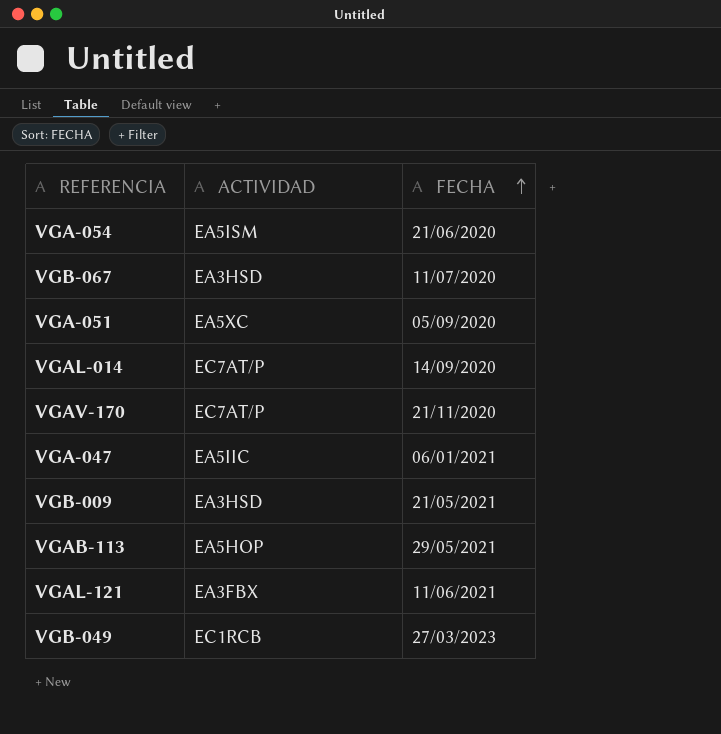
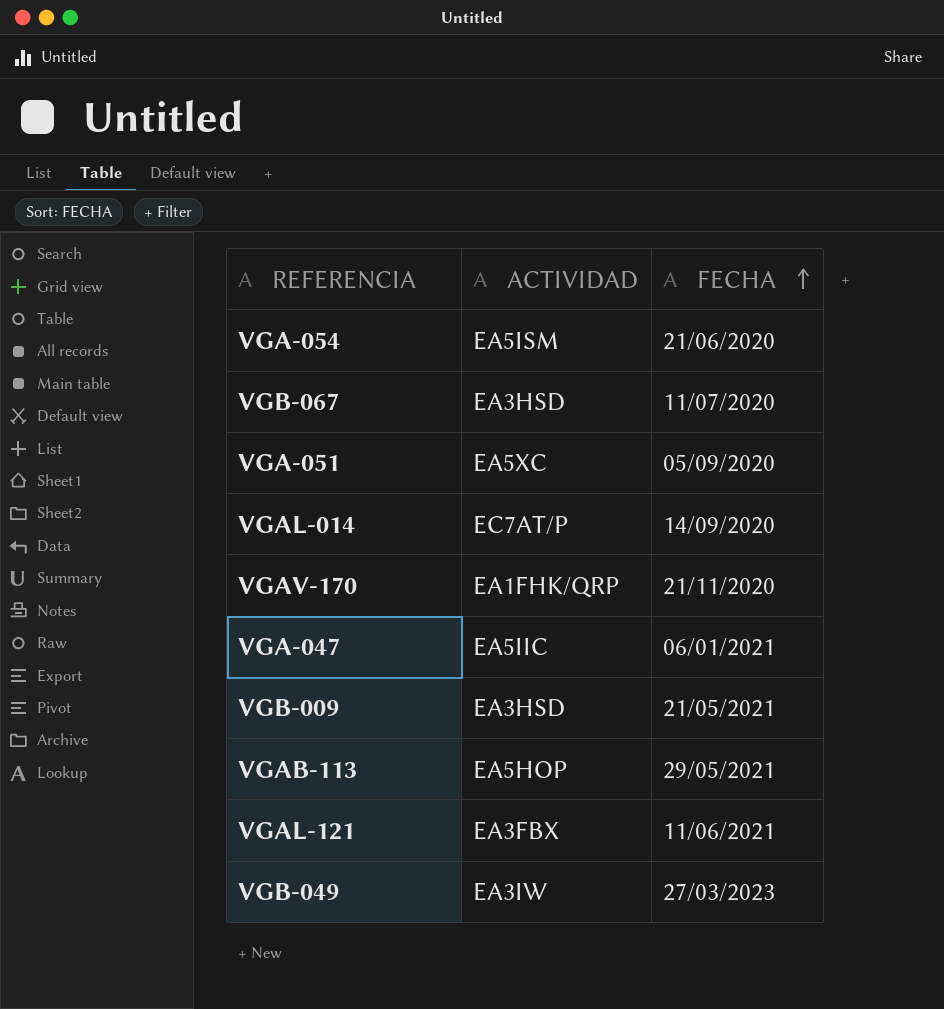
VGAV-170 | ACTIVIDAD: EC7AT/P -> EA1FHK/QRP
VGB-049 | ACTIVIDAD: EC1RCB -> EA3IW

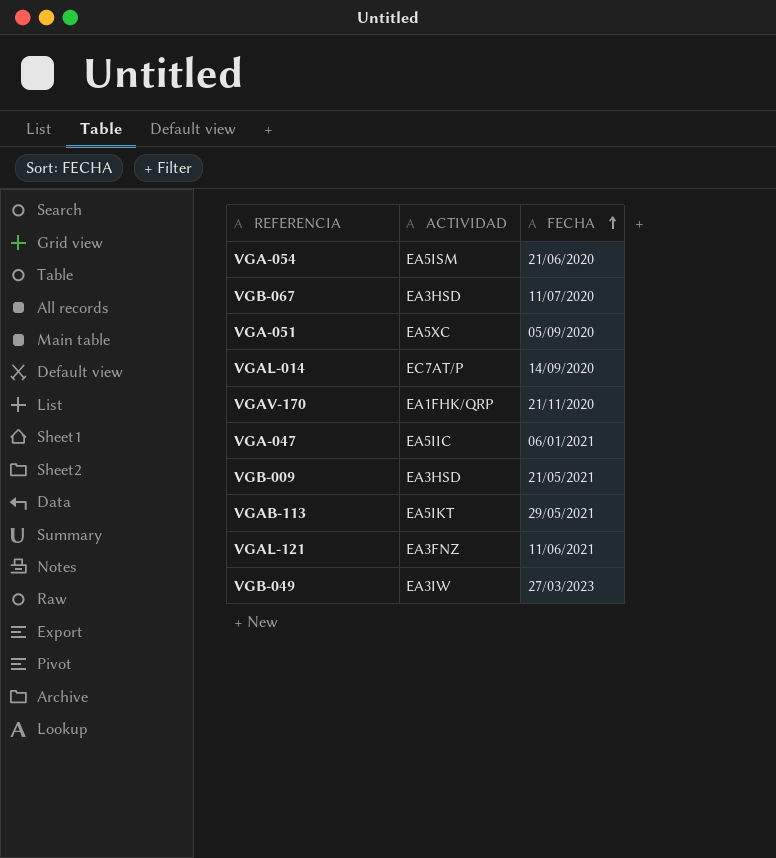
VGAB-113 | ACTIVIDAD: EA5HOP -> EA5IKT
VGAL-121 | ACTIVIDAD: EA3FBX -> EA3FNZ

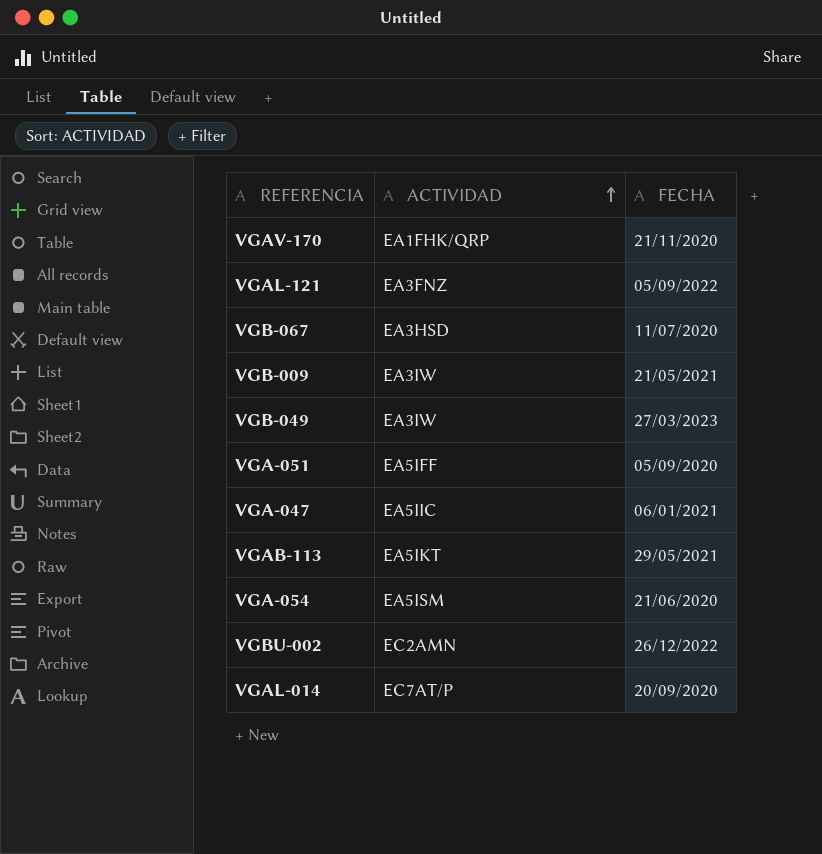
row order: FECHA ascending -> ACTIVIDAD ascending
VGAL-121 | FECHA: 11/06/2021 -> 05/09/2022
VGB-009 | ACTIVIDAD: EA3HSD -> EA3IW
VGA-051 | ACTIVIDAD: EA5XC -> EA5IFF
row VGBU-002: none -> EC2AMN | 26/12/2022
VGAL-014 | FECHA: 14/09/2020 -> 20/09/2020

